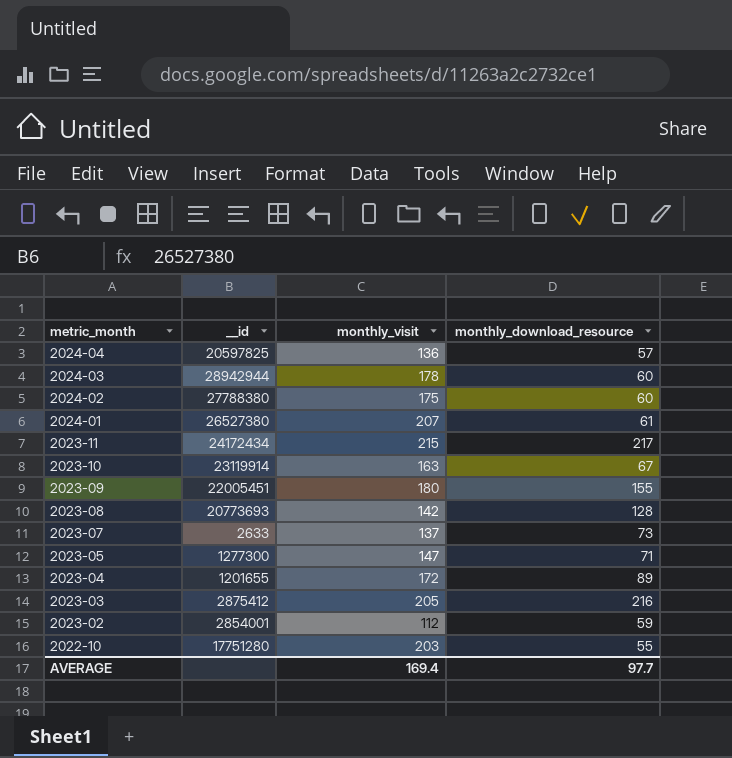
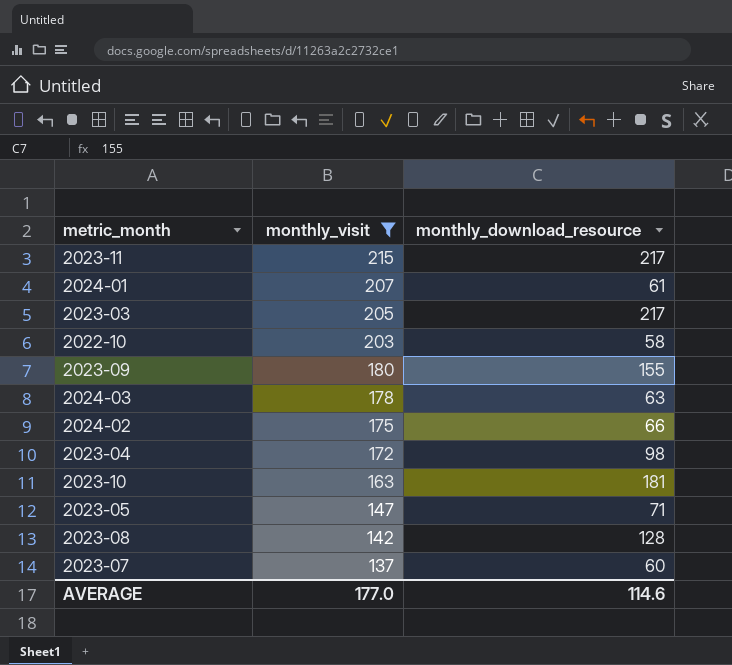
filter: none -> monthly_visit >= 137
row order: metric_month descending -> monthly_visit descending
column __id | position: 2 -> none
2023-03 | monthly_download_resource: 216 -> 217
2022-10 | monthly_download_resource: 55 -> 58
2024-03 | monthly_download_resource: 60 -> 63
2024-02 | monthly_download_resource: 60 -> 66
2023-04 | monthly_download_resource: 89 -> 98
2023-10 | monthly_download_resource: 67 -> 181
2023-07 | monthly_download_resource: 73 -> 60
AVERAGE | monthly_visit: 169.4 -> 177.0
AVERAGE | monthly_download_resource: 97.7 -> 114.6

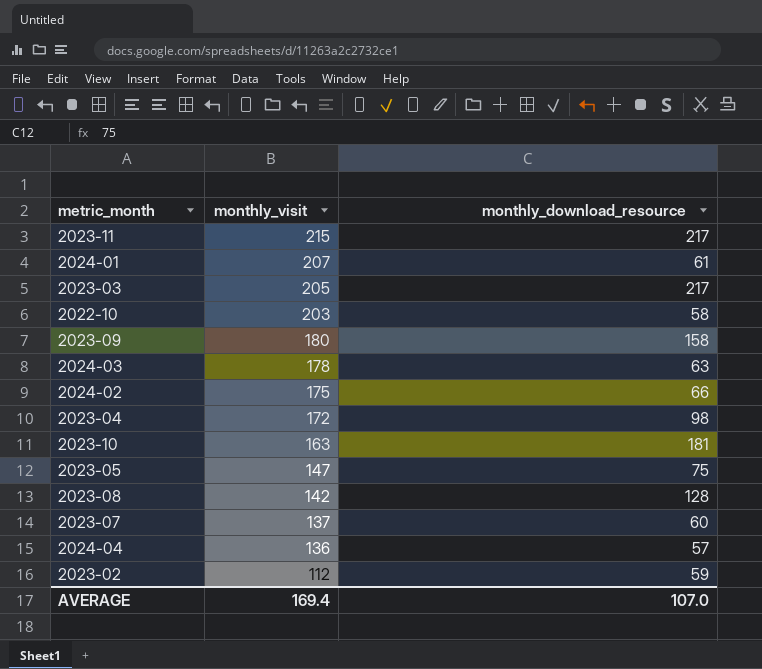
filter: monthly_visit >= 137 -> none
2023-09 | monthly_download_resource: 155 -> 158
2023-05 | monthly_download_resource: 71 -> 75
AVERAGE | monthly_visit: 177.0 -> 169.4
AVERAGE | monthly_download_resource: 114.6 -> 107.0

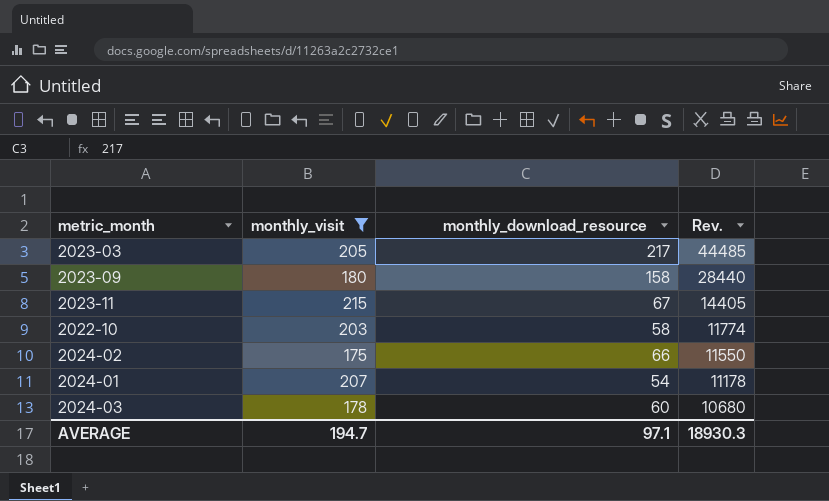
filter: none -> monthly_visit >= 175
row order: monthly_visit descending -> Rev. descending
column Rev. | formula: none -> [monthly_visit] * [monthly_download_resource]
2023-11 | monthly_download_resource: 217 -> 67
2024-01 | monthly_download_resource: 61 -> 54
2024-03 | monthly_download_resource: 63 -> 60
AVERAGE | monthly_visit: 169.4 -> 194.7
AVERAGE | monthly_download_resource: 107.0 -> 97.1

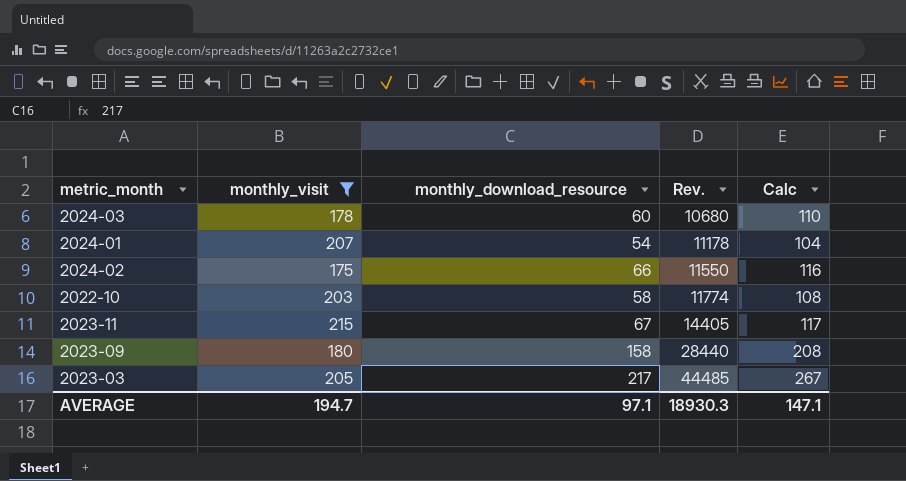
row order: Rev. descending -> Rev. ascending
column Calc | formula: none -> [monthly_download_resource] + 50

